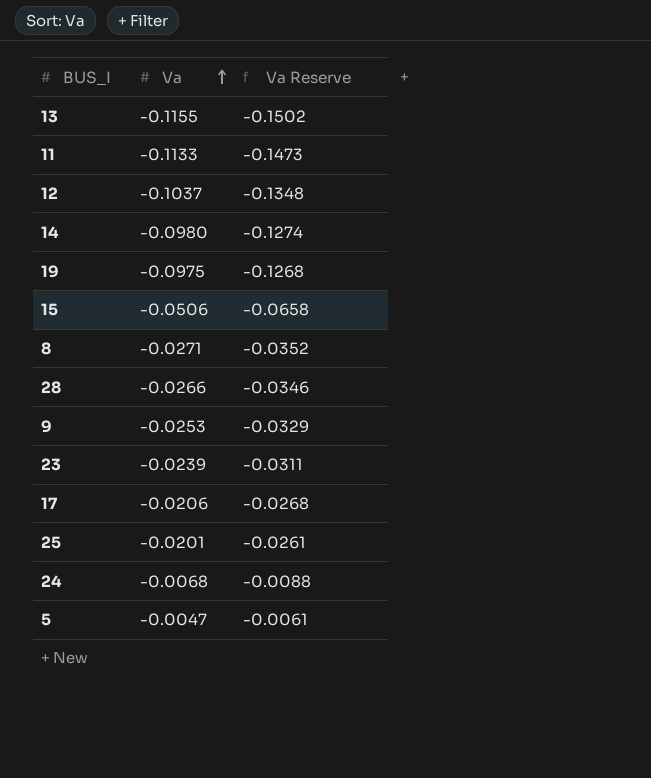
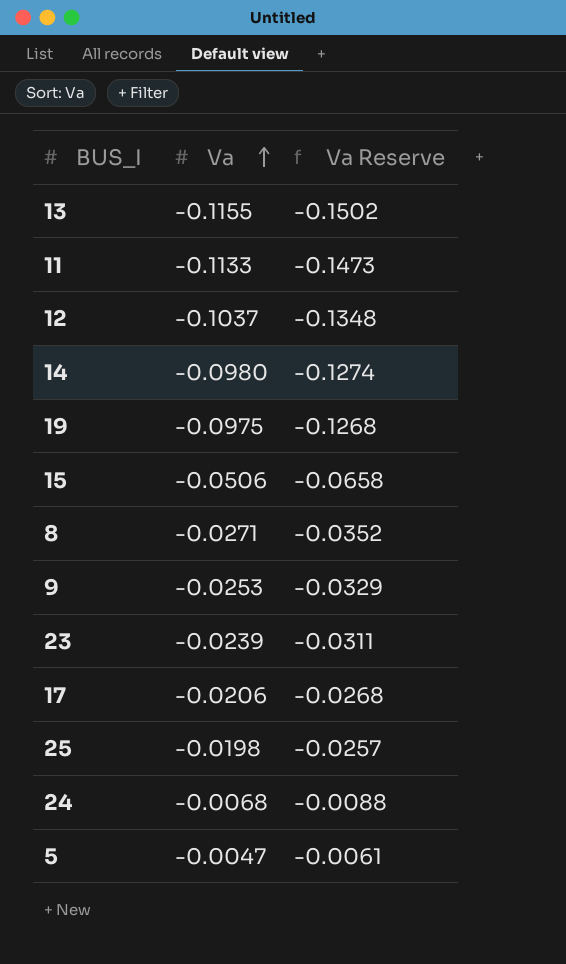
row 28: -0.0266 | -0.0346 -> none
25 | Va: -0.0201 -> -0.0198
25 | Va Reserve: -0.0261 -> -0.0257

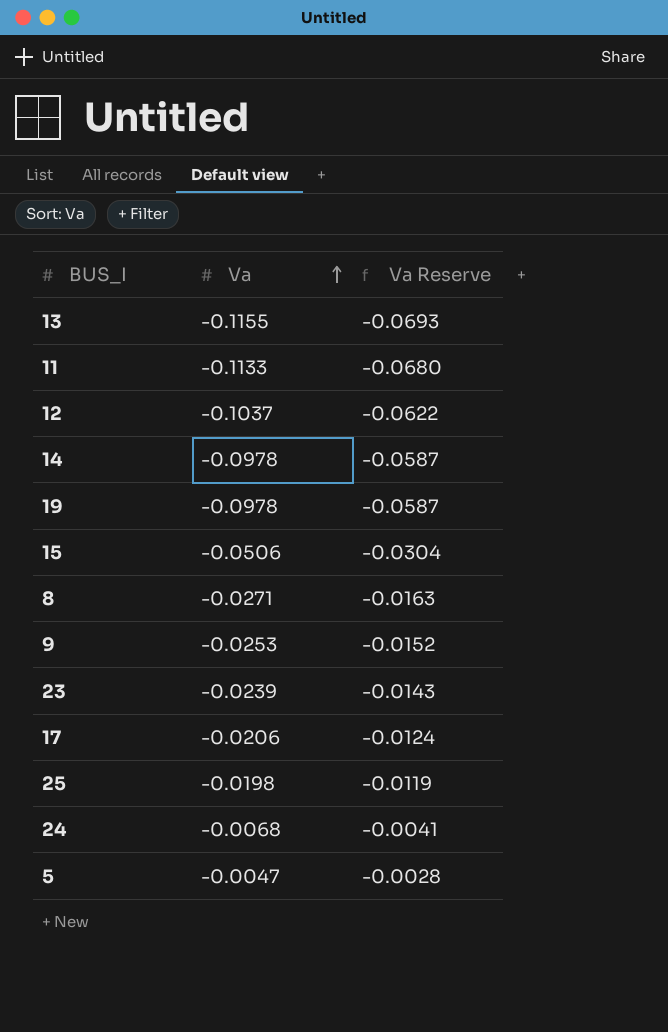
column Va Reserve | formula: [Va] * 1.3 -> [Va] * 0.6
14 | Va: -0.0980 -> -0.0978
19 | Va: -0.0975 -> -0.0978

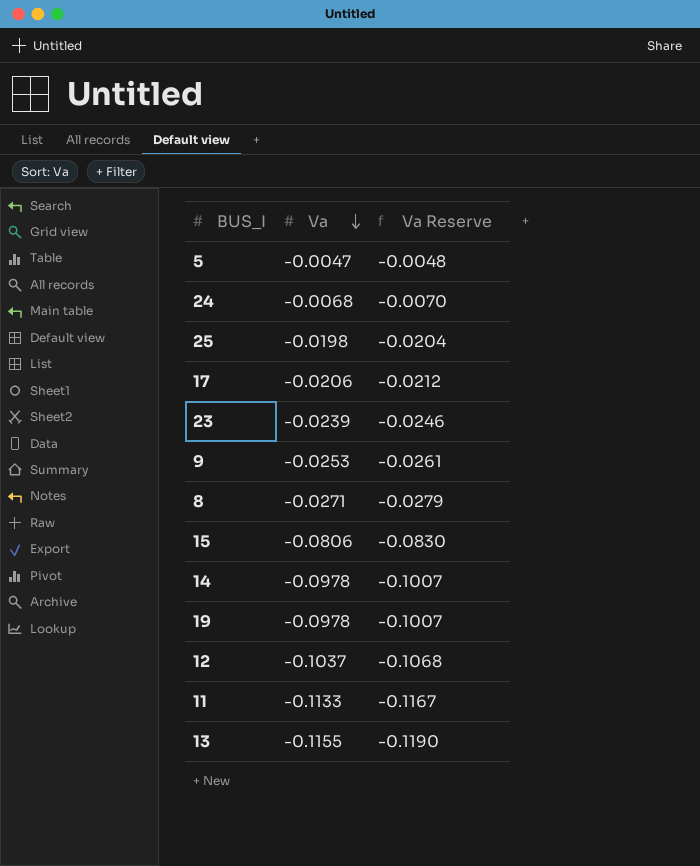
row order: Va ascending -> Va descending
column Va Reserve | formula: [Va] * 0.6 -> [Va] * 1.03
15 | Va: -0.0506 -> -0.0806

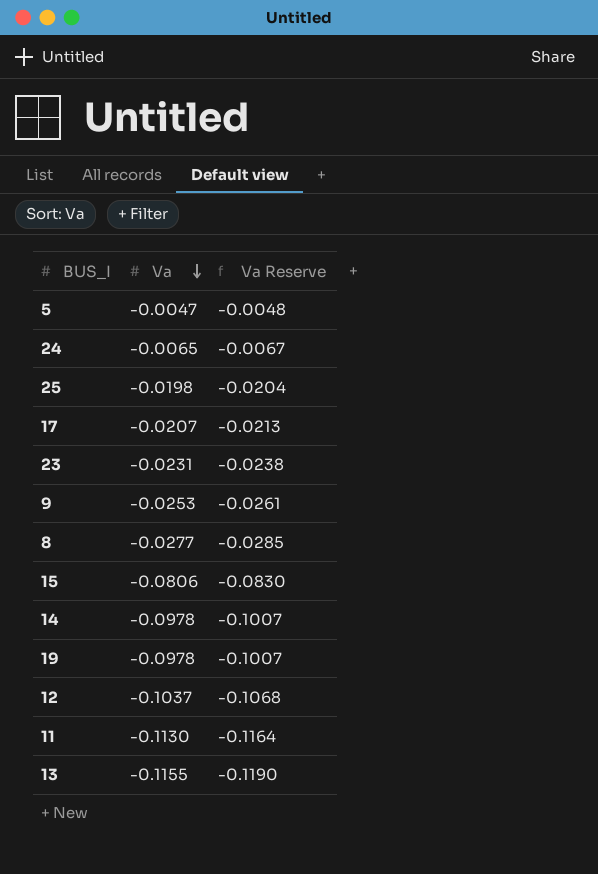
24 | Va: -0.0068 -> -0.0065
24 | Va Reserve: -0.0070 -> -0.0067
17 | Va: -0.0206 -> -0.0207
17 | Va Reserve: -0.0212 -> -0.0213
23 | Va: -0.0239 -> -0.0231
23 | Va Reserve: -0.0246 -> -0.0238
8 | Va: -0.0271 -> -0.0277
8 | Va Reserve: -0.0279 -> -0.0285
11 | Va: -0.1133 -> -0.1130
11 | Va Reserve: -0.1167 -> -0.1164

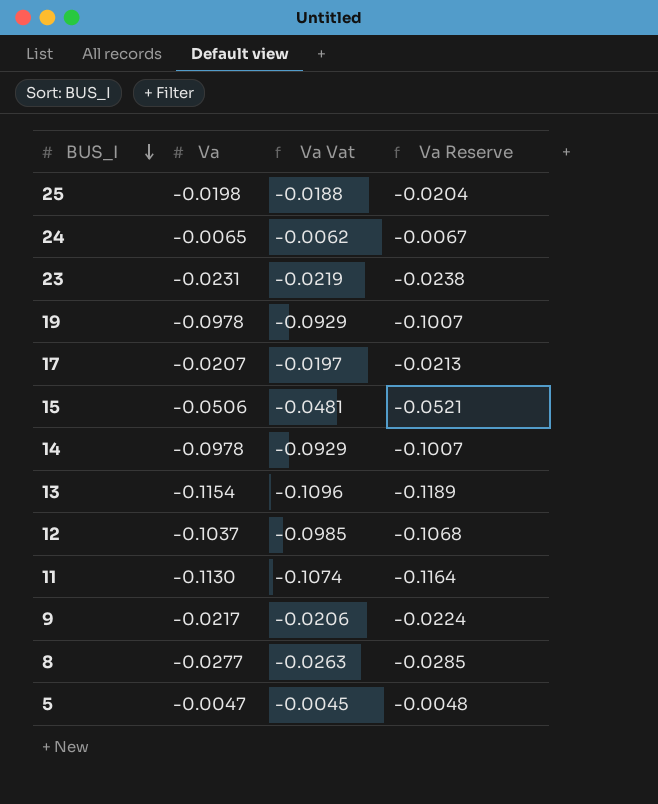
row order: Va descending -> BUS_I descending
column Va Vat | formula: none -> [Va] * 0.95
15 | Va: -0.0806 -> -0.0506
15 | Va Reserve: -0.0830 -> -0.0521
13 | Va: -0.1155 -> -0.1154
13 | Va Reserve: -0.1190 -> -0.1189
9 | Va: -0.0253 -> -0.0217
9 | Va Reserve: -0.0261 -> -0.0224

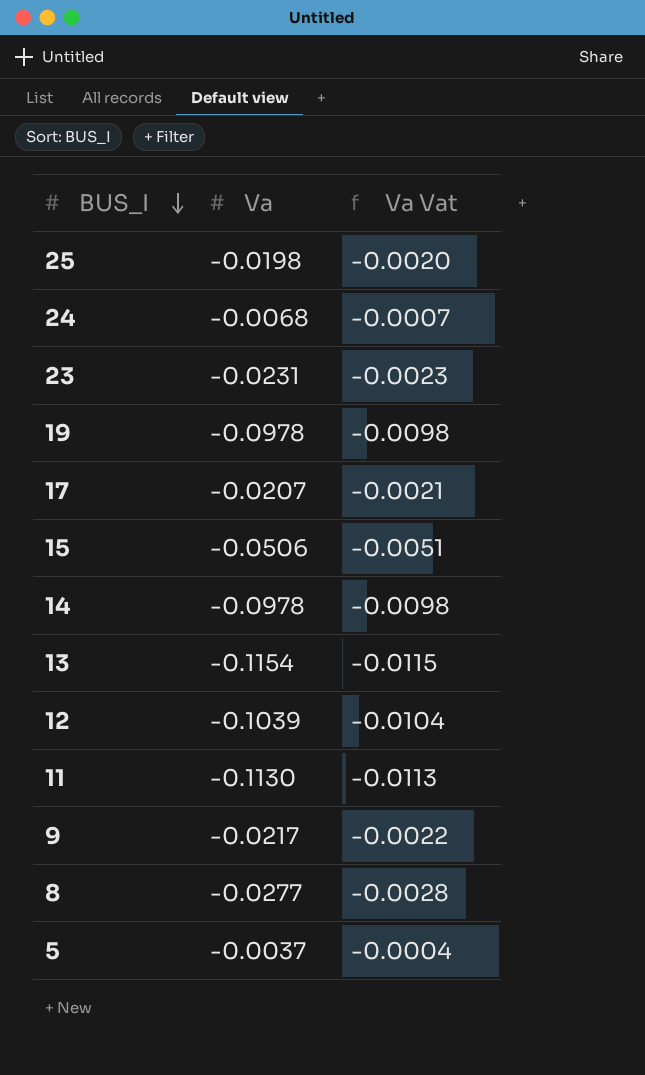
column Va Reserve | formula: [Va] * 1.03 -> none
column Va Vat | formula: [Va] * 0.95 -> [Va] * 0.1
24 | Va: -0.0065 -> -0.0068
12 | Va: -0.1037 -> -0.1039
5 | Va: -0.0047 -> -0.0037

